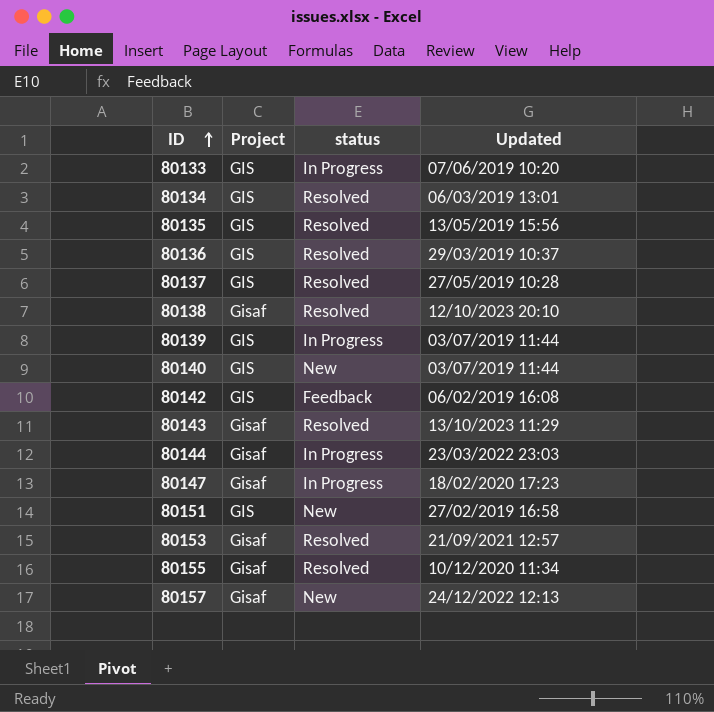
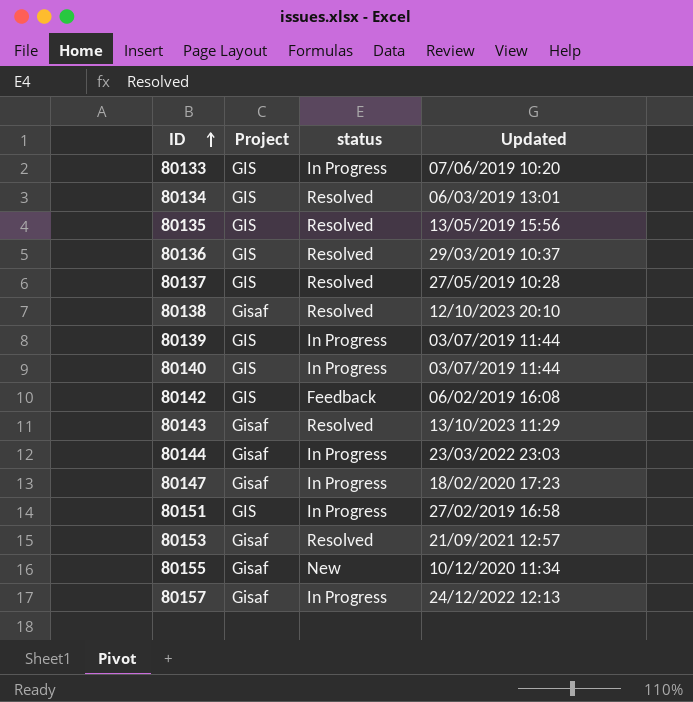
80140 | status: New -> In Progress
80151 | status: New -> In Progress
80155 | status: Resolved -> New
80157 | status: New -> In Progress

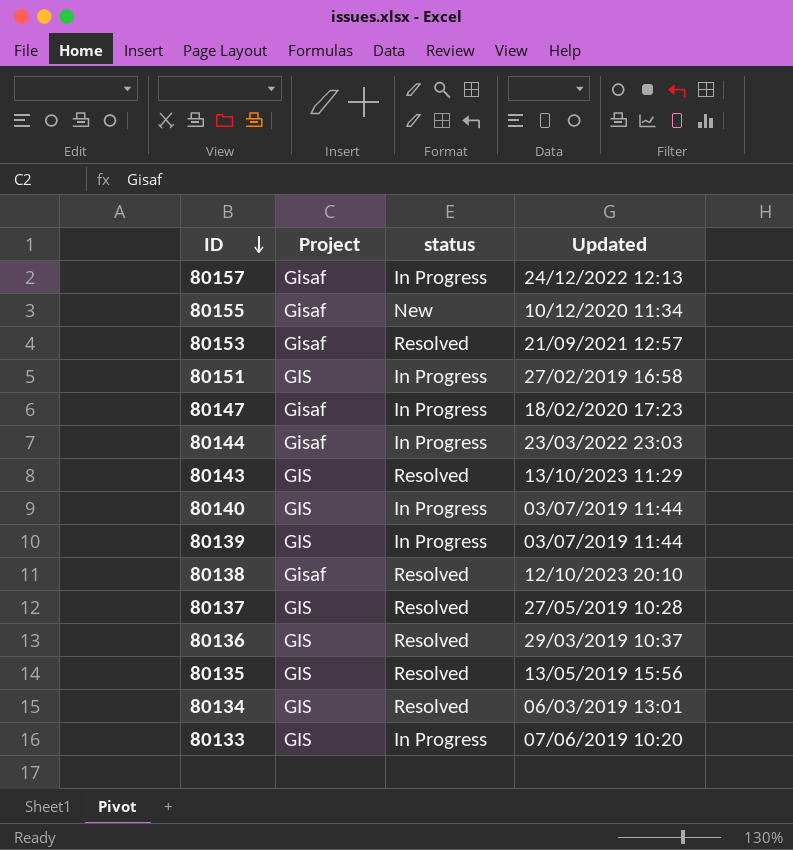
row order: ID ascending -> ID descending
row 80142: GIS | Feedback | 06/02/2019 16:08 -> none
80143 | Project: Gisaf -> GIS

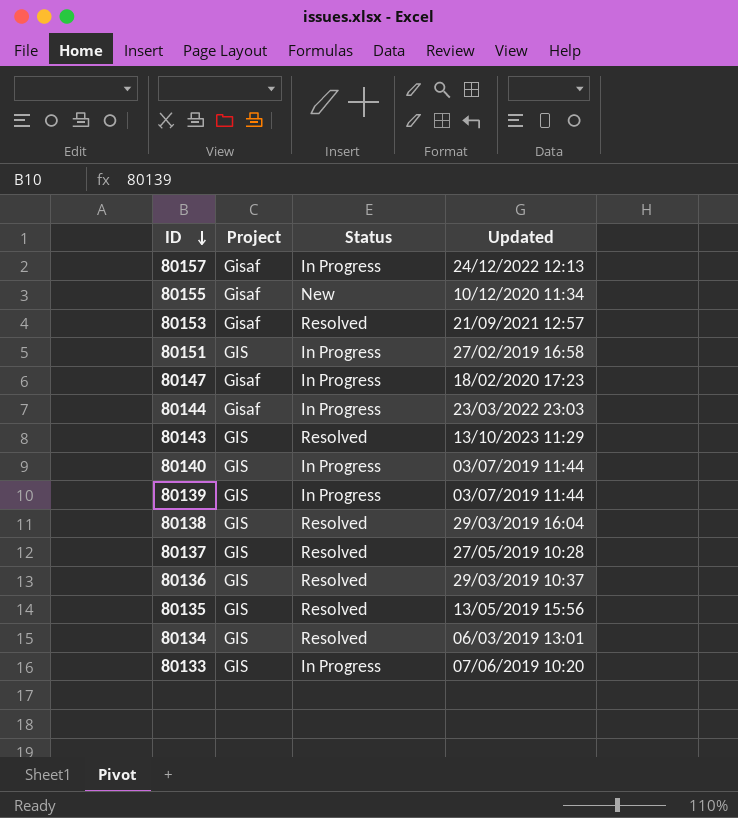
column name: status -> Status
80138 | Project: Gisaf -> GIS
80138 | Updated: 12/10/2023 20:10 -> 29/03/2019 16:04

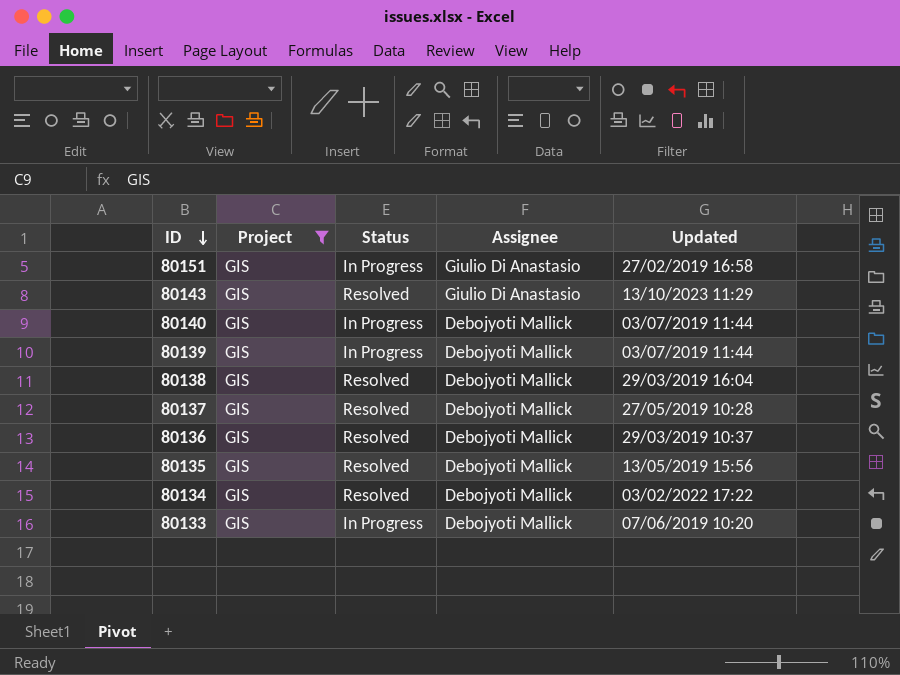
filter: none -> Project = GIS
column Assignee | position: none -> 4
80134 | Updated: 06/03/2019 13:01 -> 03/02/2022 17:22

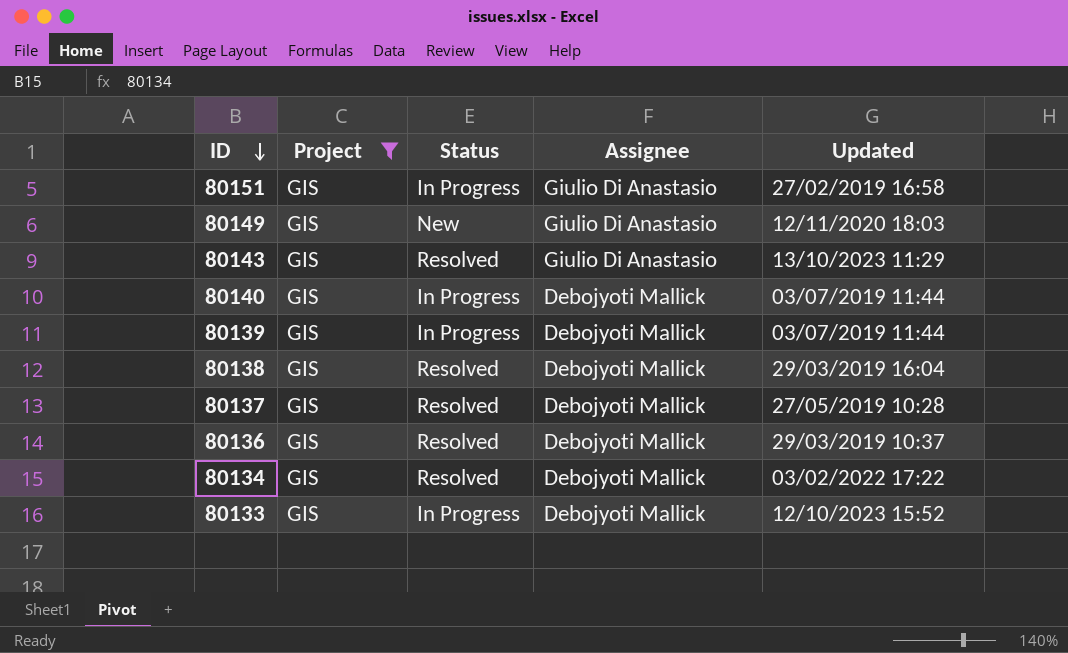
row 80135: GIS | Resolved | Debojyoti Mallick | 13/05/2019 15:56 -> none
row 80149: none -> GIS | New | Giulio Di Anastasio | 12/11/2020 18:03
80133 | Updated: 07/06/2019 10:20 -> 12/10/2023 15:52

